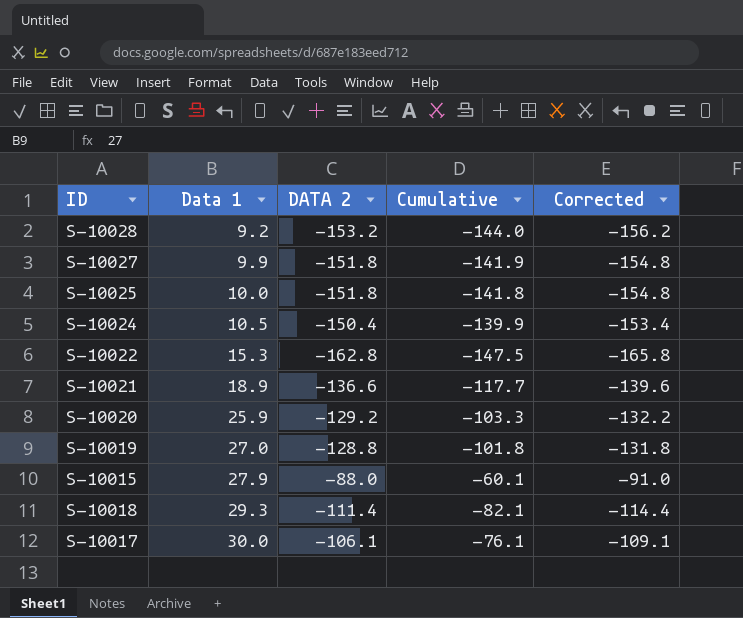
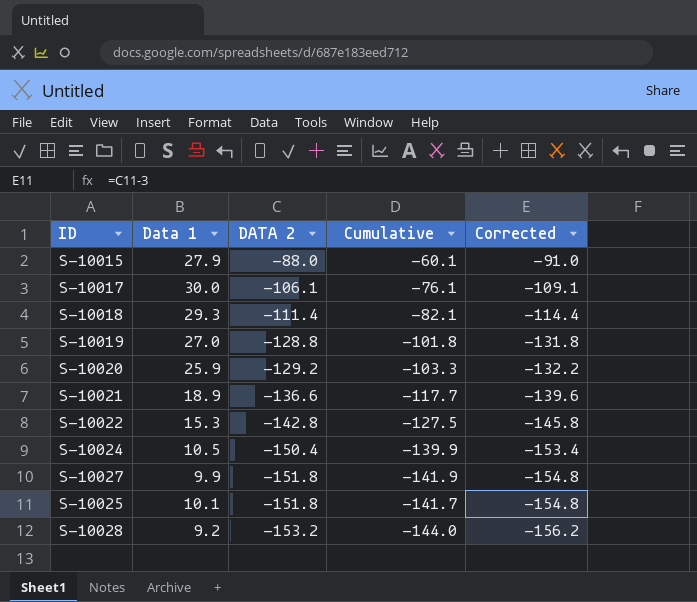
row order: Data 1 ascending -> DATA 2 descending
S-10022 | DATA 2: -162.8 -> -142.8
S-10022 | Cumulative: -147.5 -> -127.5
S-10022 | Corrected: -165.8 -> -145.8
S-10025 | Data 1: 10.0 -> 10.1
S-10025 | Cumulative: -141.8 -> -141.7

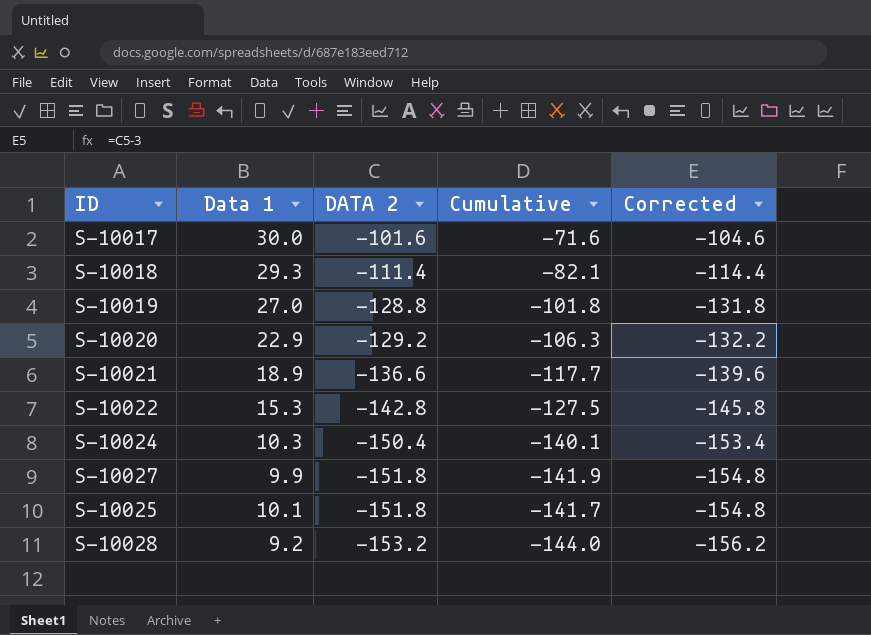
row S-10015: 27.9 | -88.0 | -60.1 | -91.0 -> none
S-10017 | DATA 2: -106.1 -> -101.6
S-10017 | Cumulative: -76.1 -> -71.6
S-10017 | Corrected: -109.1 -> -104.6
S-10020 | Data 1: 25.9 -> 22.9
S-10020 | Cumulative: -103.3 -> -106.3
S-10024 | Data 1: 10.5 -> 10.3
S-10024 | Cumulative: -139.9 -> -140.1

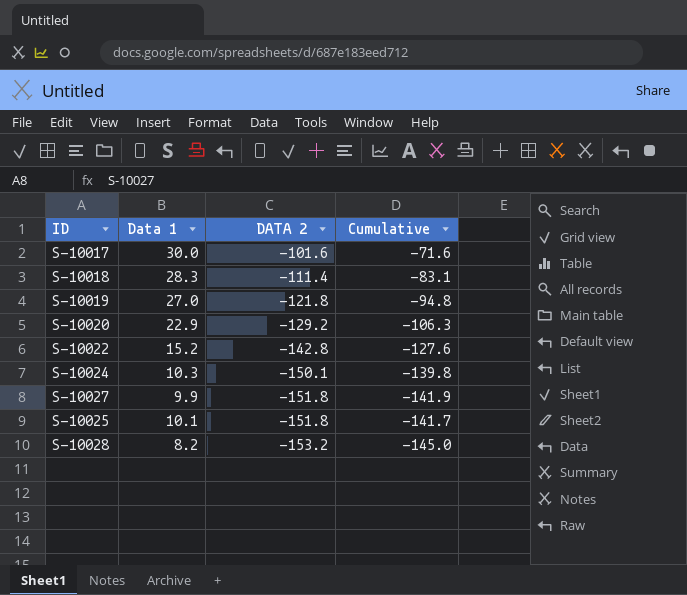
column Corrected | formula: [DATA 2] - 3 -> none
row S-10021: 18.9 | -136.6 | -117.7 | -139.6 -> none
S-10018 | Data 1: 29.3 -> 28.3
S-10018 | Cumulative: -82.1 -> -83.1
S-10019 | DATA 2: -128.8 -> -121.8
S-10019 | Cumulative: -101.8 -> -94.8
S-10022 | Data 1: 15.3 -> 15.2
S-10022 | Cumulative: -127.5 -> -127.6
S-10024 | DATA 2: -150.4 -> -150.1
S-10024 | Cumulative: -140.1 -> -139.8
S-10028 | Data 1: 9.2 -> 8.2
S-10028 | Cumulative: -144.0 -> -145.0

